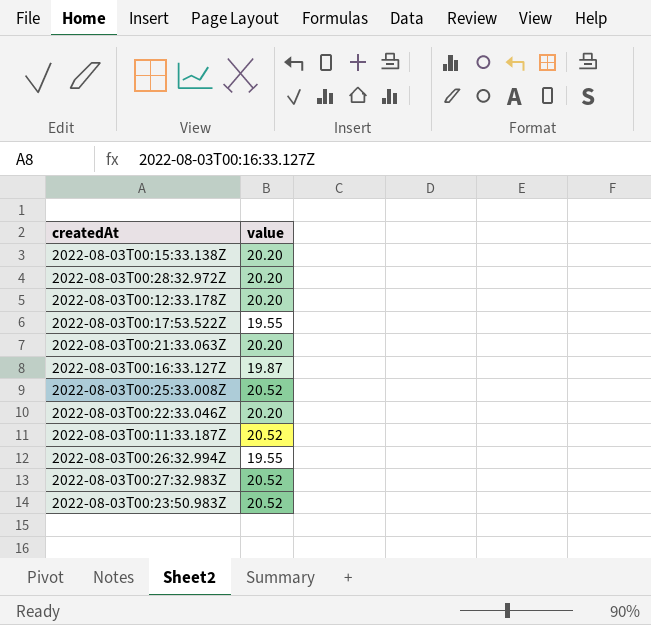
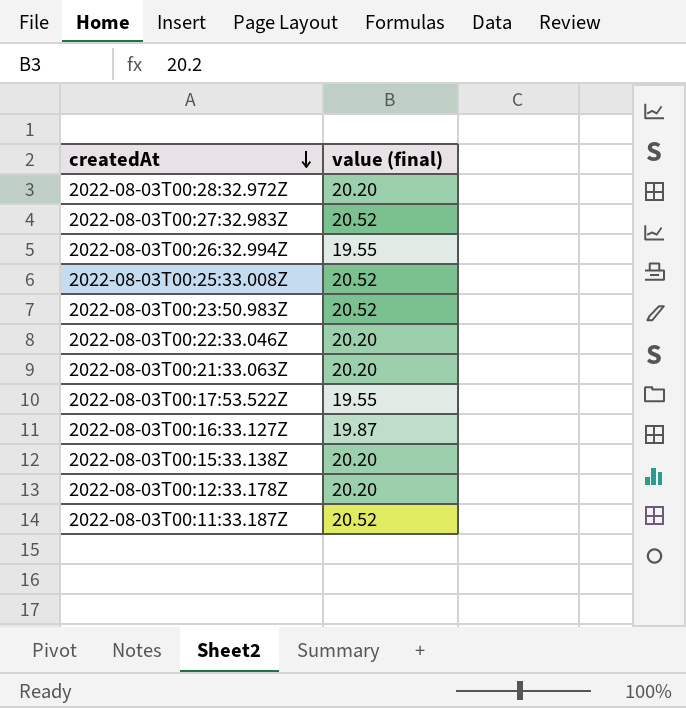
row order: none -> createdAt descending
column name: value -> value (final)

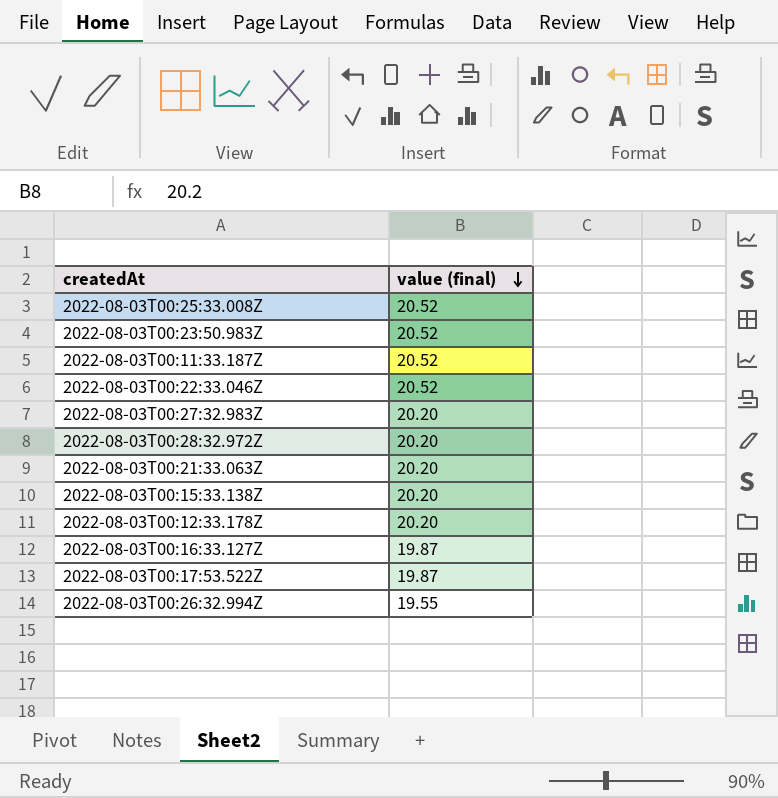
row order: createdAt descending -> value (final) descending
2022-08-03T00:22:33.046Z | value (final): 20.20 -> 20.52
2022-08-03T00:27:32.983Z | value (final): 20.52 -> 20.20
2022-08-03T00:17:53.522Z | value (final): 19.55 -> 19.87

